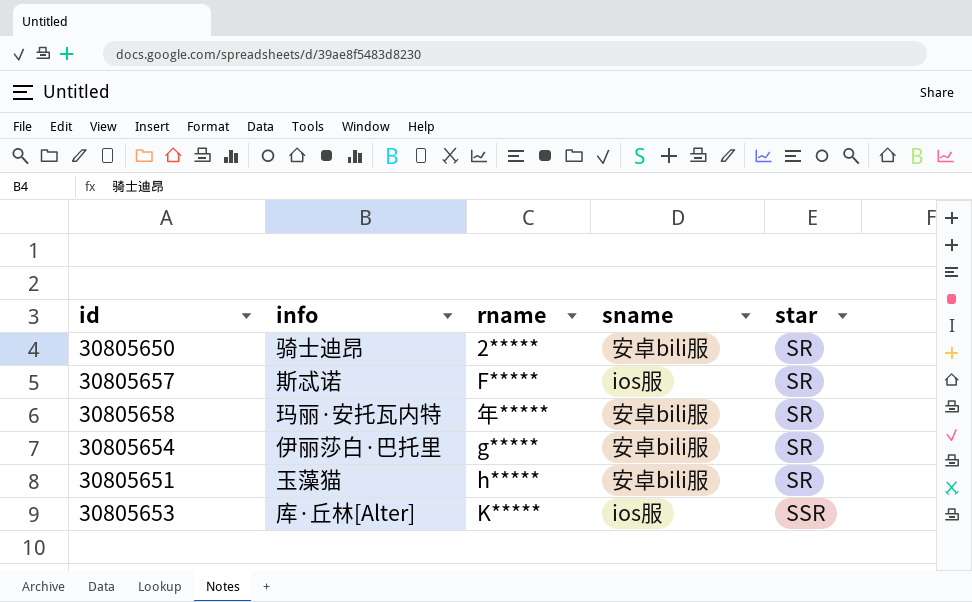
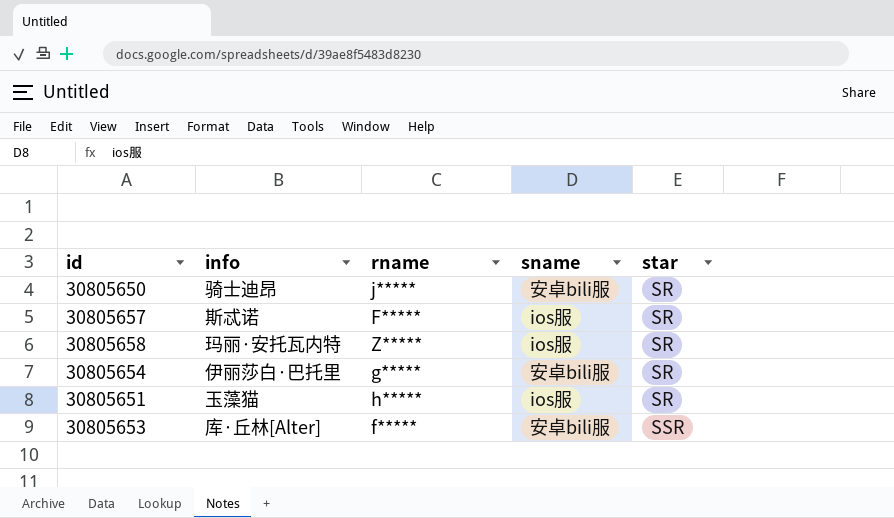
30805650 | rname: 2***** -> j*****
30805658 | rname: 年***** -> Z*****
30805658 | sname: 安卓bili服 -> ios服
30805651 | sname: 安卓bili服 -> ios服
30805653 | rname: K***** -> f*****
30805653 | sname: ios服 -> 安卓bili服

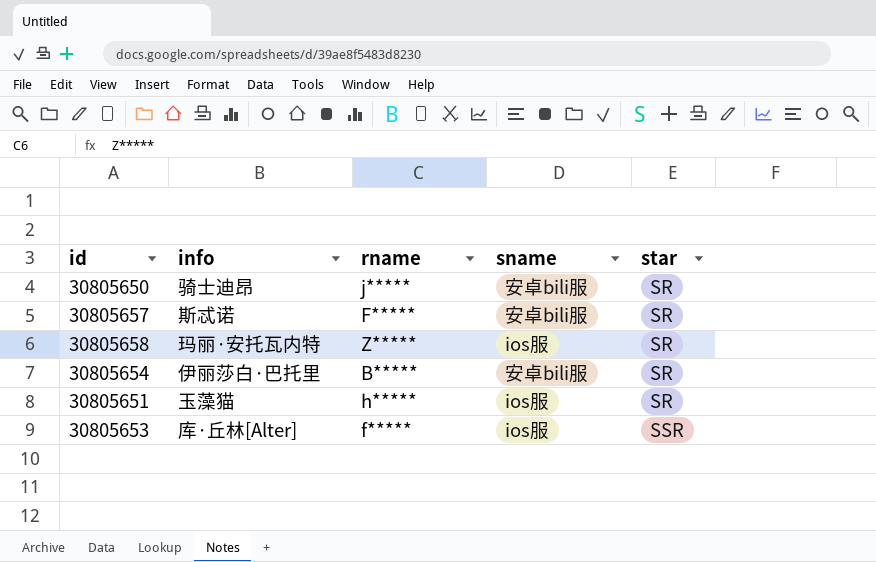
30805657 | sname: ios服 -> 安卓bili服
30805654 | rname: g***** -> B*****
30805653 | sname: 安卓bili服 -> ios服

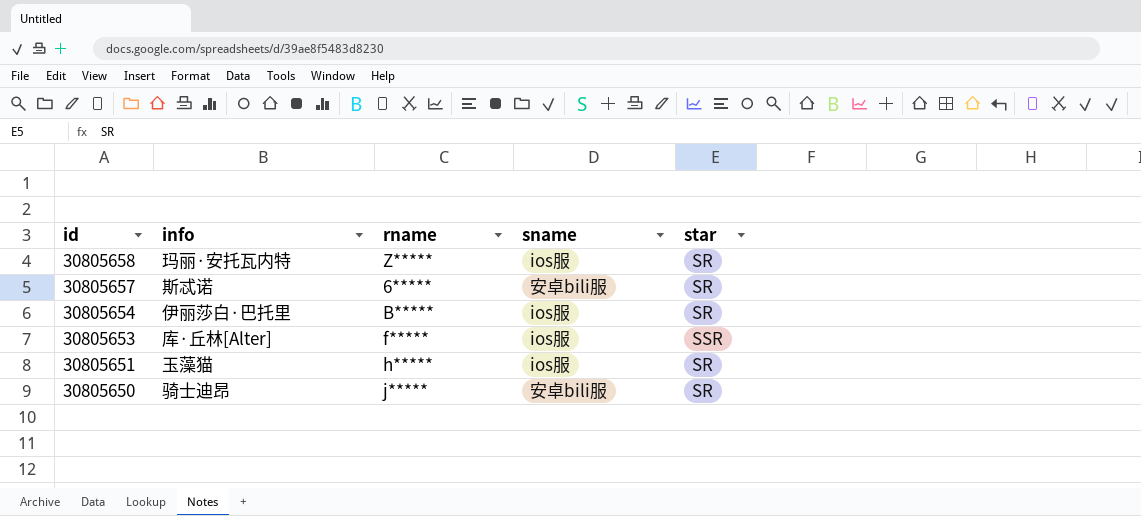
row order: star ascending -> id descending
30805657 | rname: F***** -> 6*****
30805654 | sname: 安卓bili服 -> ios服

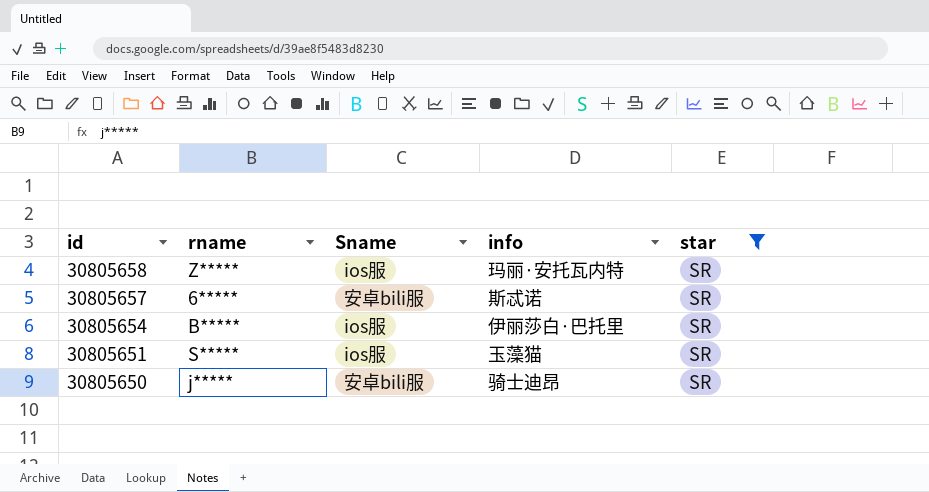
filter: none -> star = SR
column name: sname -> Sname
column info | position: 2 -> 4
30805651 | rname: h***** -> S*****

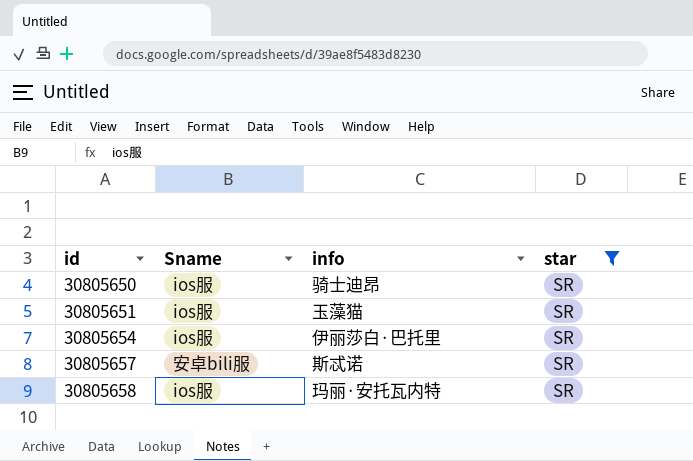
row order: id descending -> id ascending
column rname | position: 2 -> none
30805650 | Sname: 安卓bili服 -> ios服

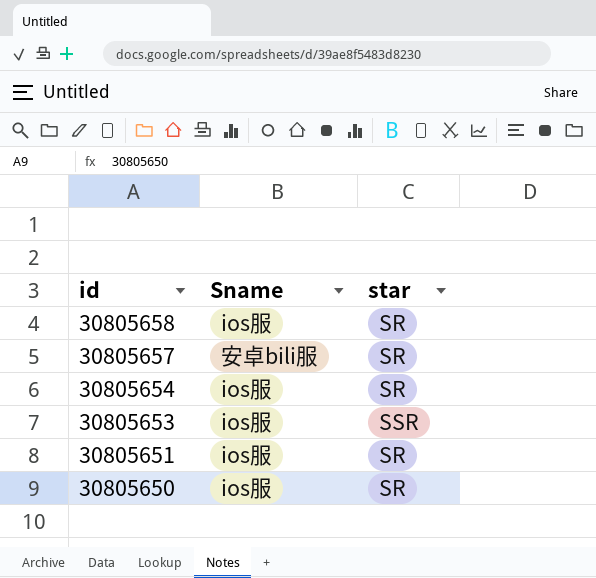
filter: star = SR -> none
row order: id ascending -> id descending
column info | position: 3 -> none

